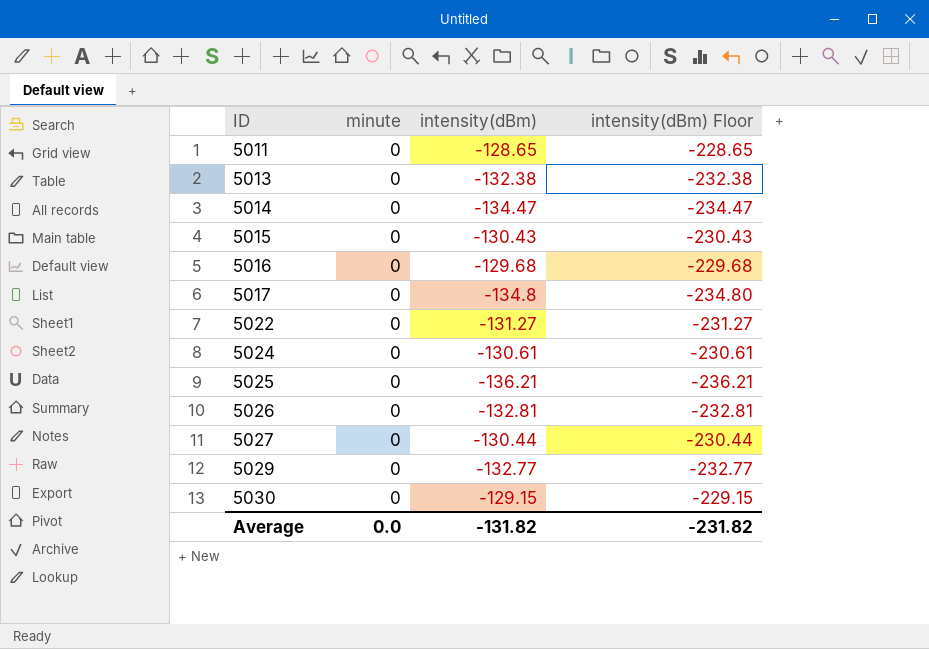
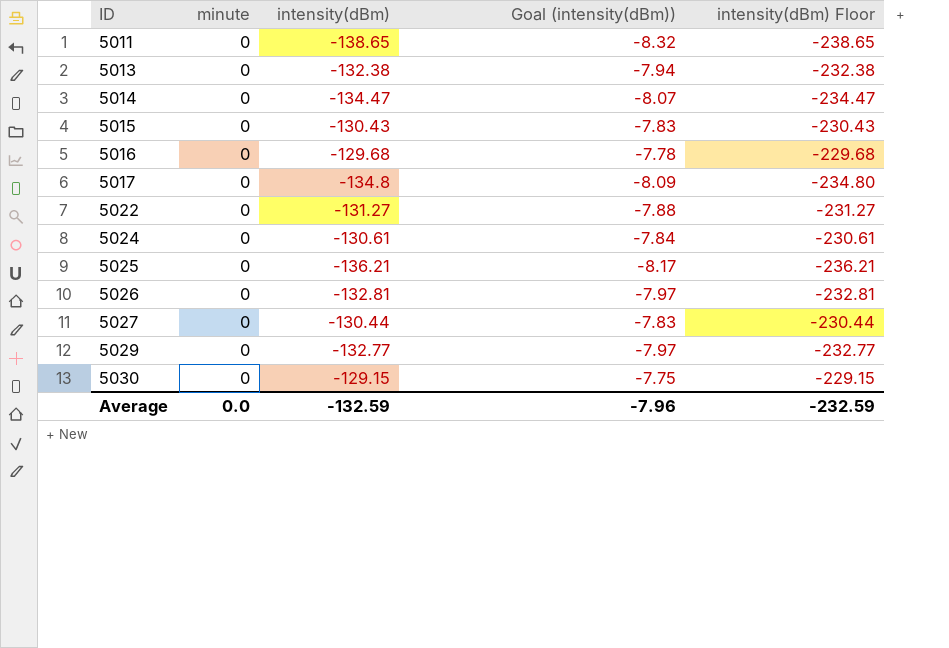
column Goal (intensity(dBm)) | formula: none -> [intensity(dBm)] * 0.06
5011 | intensity(dBm): -128.65 -> -138.65
5011 | intensity(dBm) Floor: -228.65 -> -238.65
Average | intensity(dBm): -131.82 -> -132.59
Average | intensity(dBm) Floor: -231.82 -> -232.59

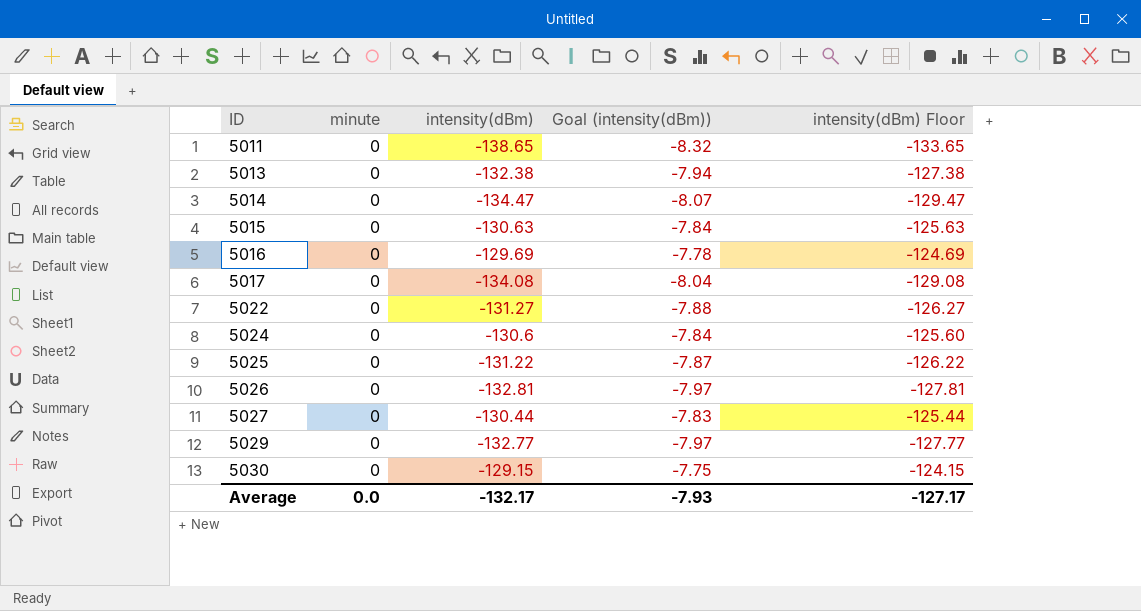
column intensity(dBm) Floor | formula: [intensity(dBm)] - 100 -> [intensity(dBm)] + 5
5015 | intensity(dBm): -130.43 -> -130.63
5015 | Goal (intensity(dBm)): -7.83 -> -7.84
5016 | intensity(dBm): -129.68 -> -129.69
5017 | intensity(dBm): -134.8 -> -134.08
5017 | Goal (intensity(dBm)): -8.09 -> -8.04
5024 | intensity(dBm): -130.61 -> -130.6
5025 | intensity(dBm): -136.21 -> -131.22
5025 | Goal (intensity(dBm)): -8.17 -> -7.87
Average | intensity(dBm): -132.59 -> -132.17
Average | Goal (intensity(dBm)): -7.96 -> -7.93
Average | intensity(dBm) Floor: -232.59 -> -127.17

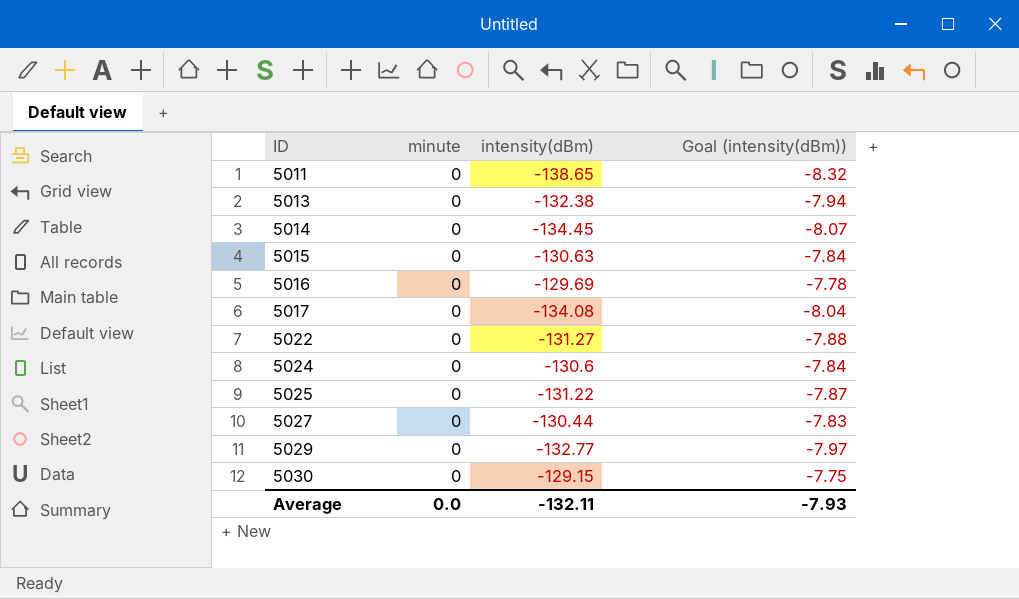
column intensity(dBm) Floor | formula: [intensity(dBm)] + 5 -> none
row 5026: 0 | -132.81 | -7.97 | -127.81 -> none
5014 | intensity(dBm): -134.47 -> -134.45
Average | intensity(dBm): -132.17 -> -132.11

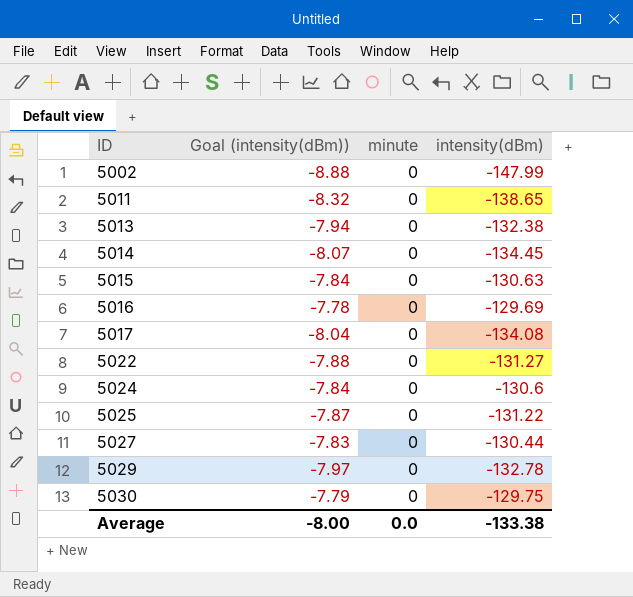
column Goal (intensity(dBm)) | position: 4 -> 2
row 5002: none -> -8.88 | 0 | -147.99
5029 | intensity(dBm): -132.77 -> -132.78
5030 | Goal (intensity(dBm)): -7.75 -> -7.79
5030 | intensity(dBm): -129.15 -> -129.75
Average | Goal (intensity(dBm)): -7.93 -> -8.00
Average | intensity(dBm): -132.11 -> -133.38

